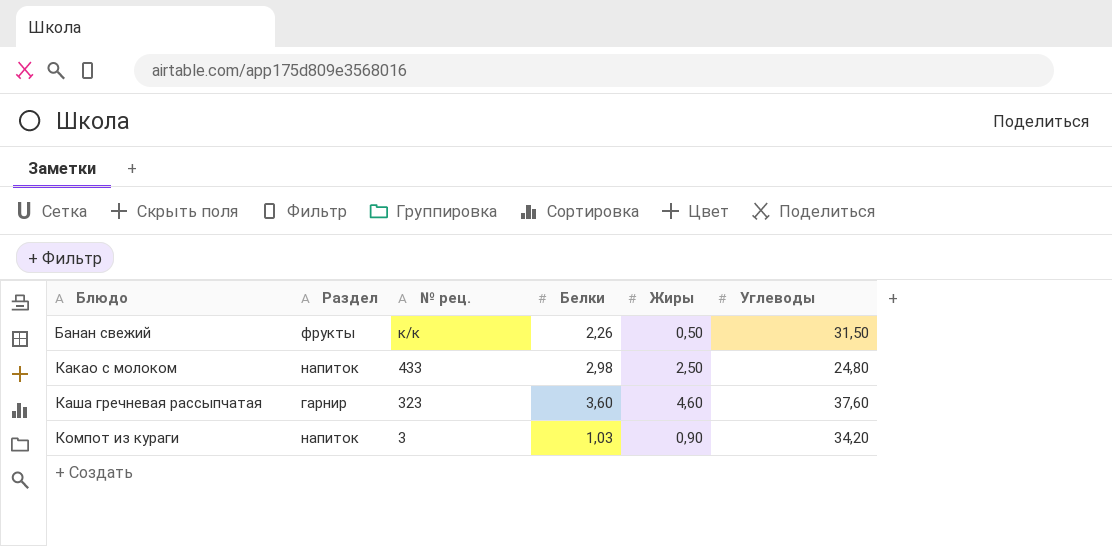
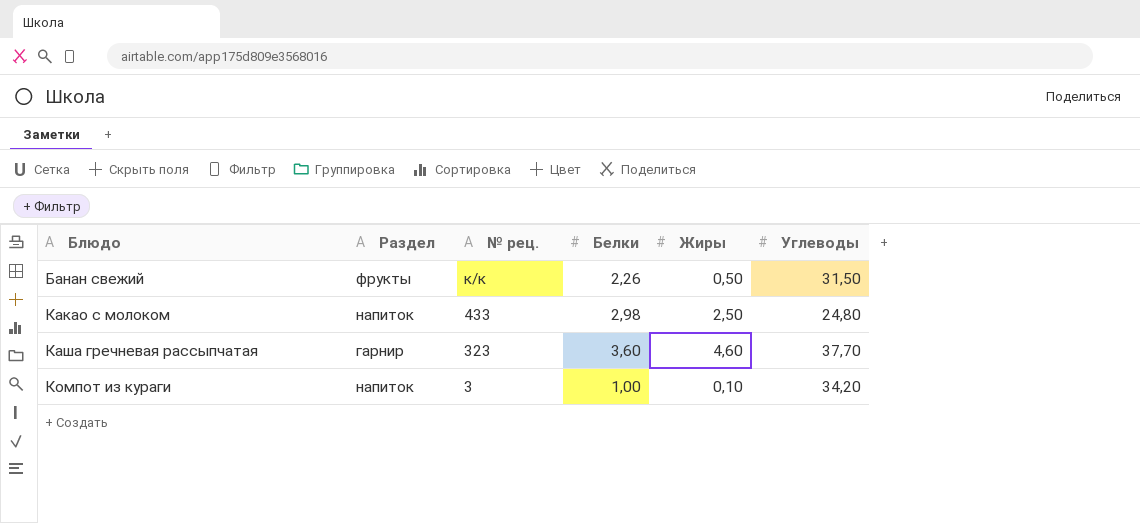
Каша гречневая рассыпчатая | Углеводы: 37,60 -> 37,70
Компот из кураги | Белки: 1,03 -> 1,00
Компот из кураги | Жиры: 0,90 -> 0,10

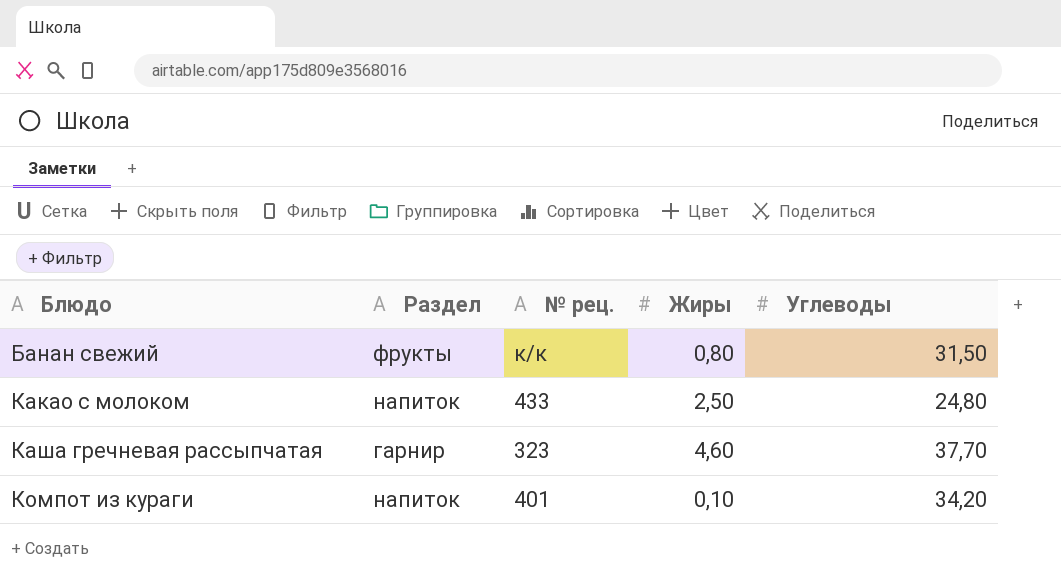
column Белки | position: 4 -> none
Банан свежий | Жиры: 0,50 -> 0,80
Компот из кураги | № рец.: 3 -> 401

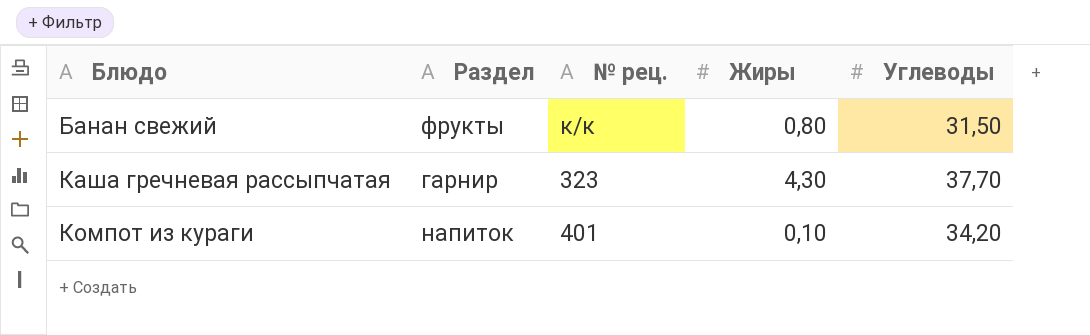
row Какао с молоком: напиток | 433 | 2,50 | 24,80 -> none
Каша гречневая рассыпчатая | Жиры: 4,60 -> 4,30

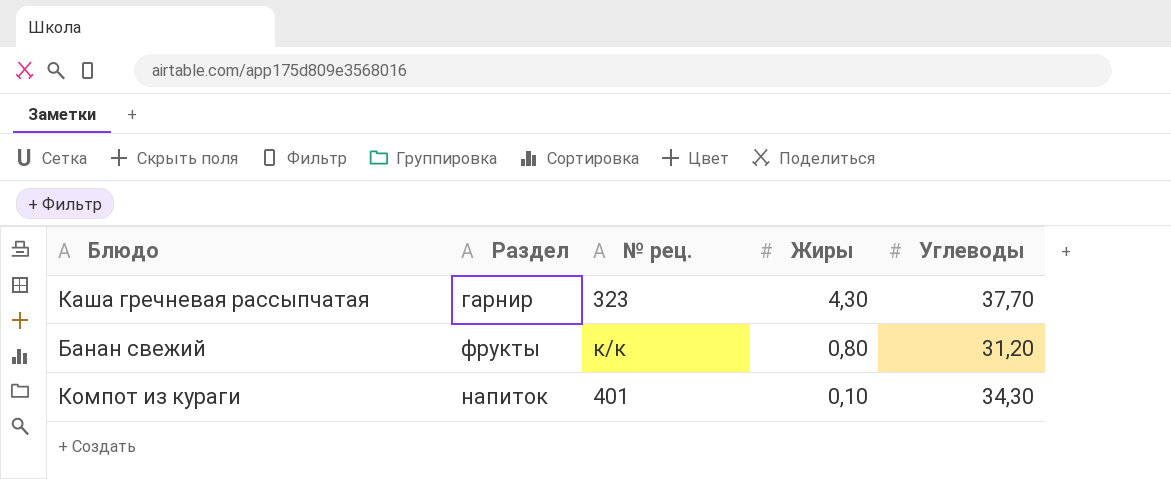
row order: Блюдо ascending -> Жиры descending
Банан свежий | Углеводы: 31,50 -> 31,20
Компот из кураги | Углеводы: 34,20 -> 34,30

